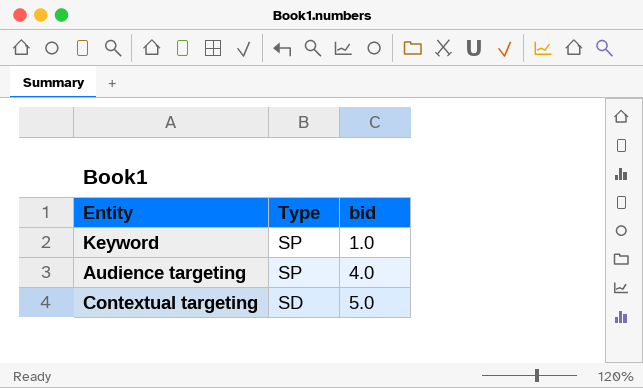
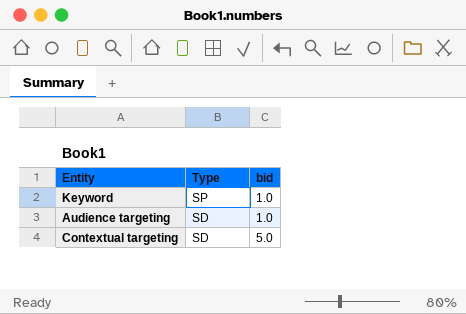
Audience targeting | Type: SP -> SD
Audience targeting | bid: 4.0 -> 1.0

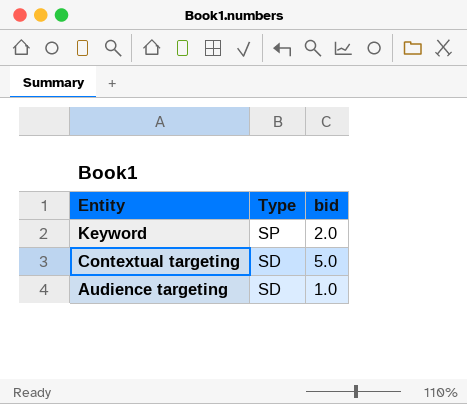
row order: Type descending -> Entity descending
Keyword | bid: 1.0 -> 2.0

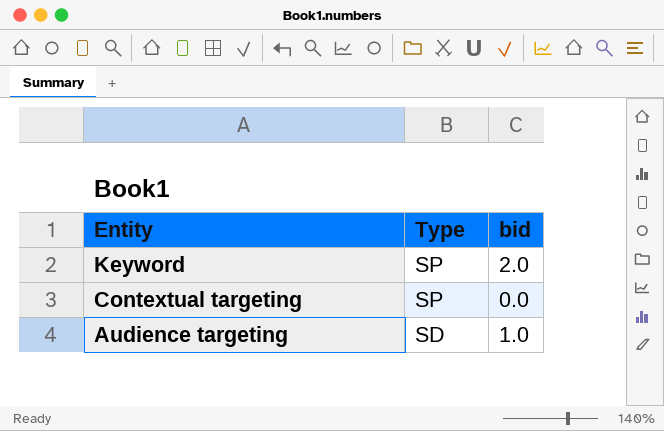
Contextual targeting | Type: SD -> SP
Contextual targeting | bid: 5.0 -> 0.0

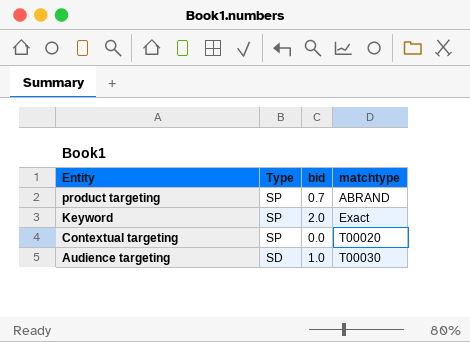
column matchtype | position: none -> 4
row product targeting: none -> SP | 0.7 | ABRAND

